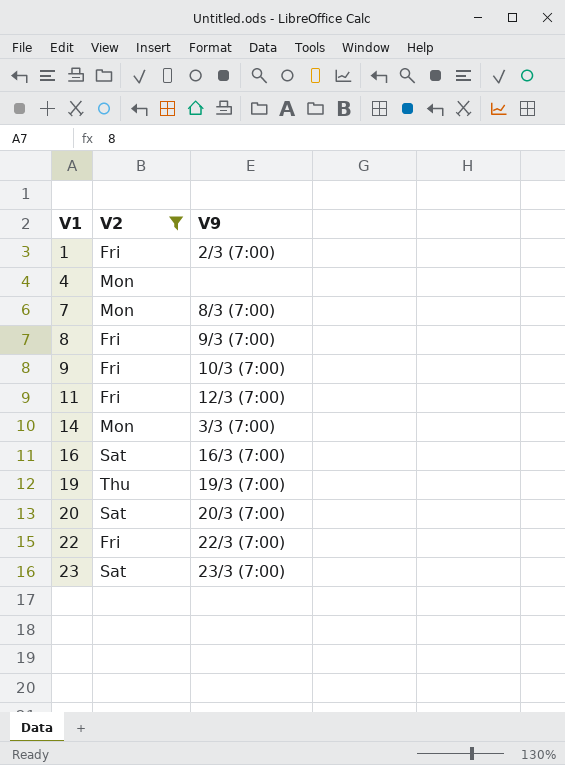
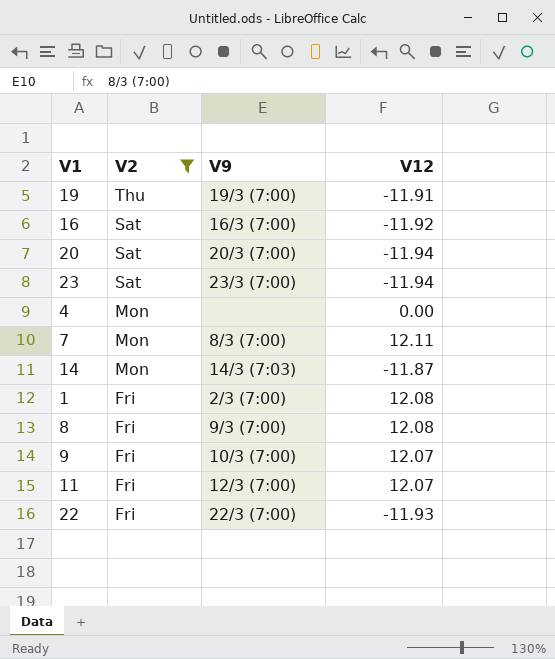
row order: V1 ascending -> V2 descending
column V12 | position: none -> 4
14 | V9: 3/3 (7:00) -> 14/3 (7:03)

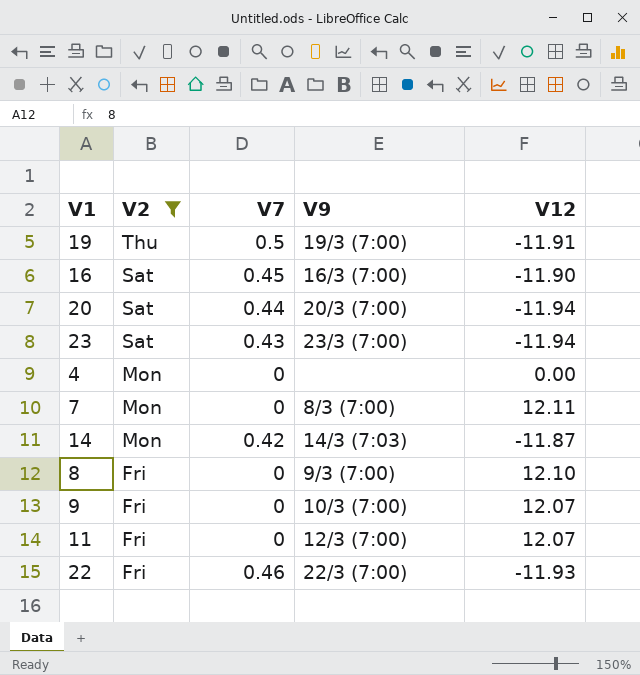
column V7 | position: none -> 3
row 1: Fri | 2/3 (7:00) | 12.08 -> none
16 | V12: -11.92 -> -11.90
8 | V12: 12.08 -> 12.10

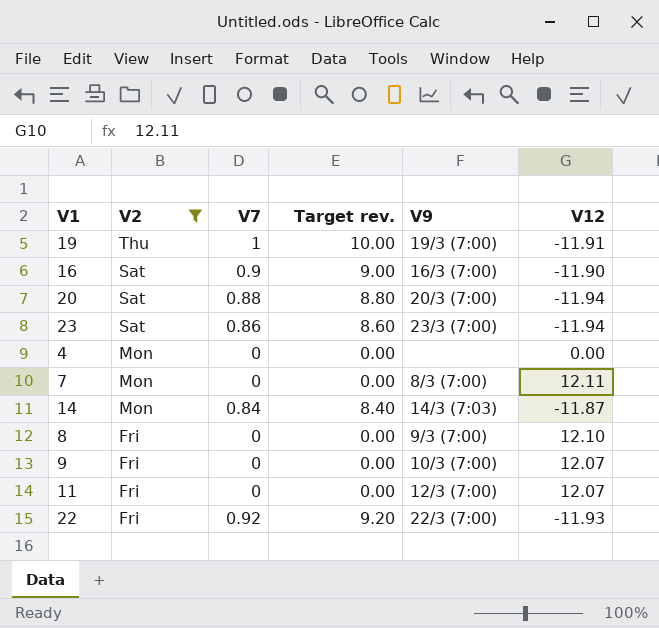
column Target rev. | formula: none -> [V7] * 10
19 | V7: 0.5 -> 1
16 | V7: 0.45 -> 0.9
20 | V7: 0.44 -> 0.88
23 | V7: 0.43 -> 0.86
14 | V7: 0.42 -> 0.84
22 | V7: 0.46 -> 0.92

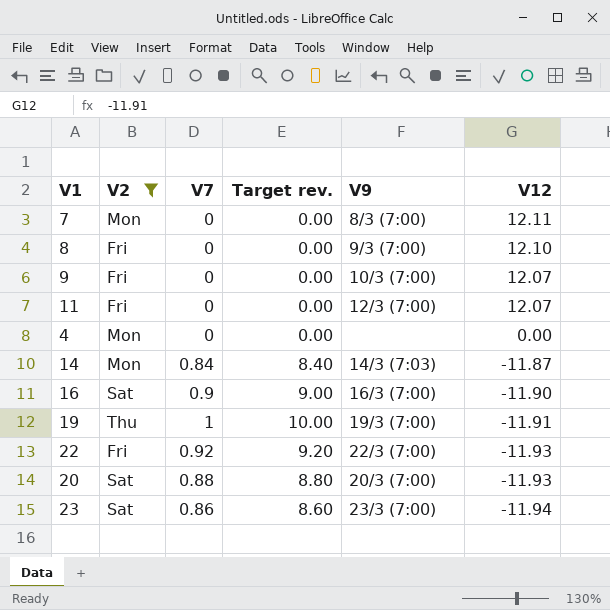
row order: V2 descending -> V12 descending
20 | V12: -11.94 -> -11.93

